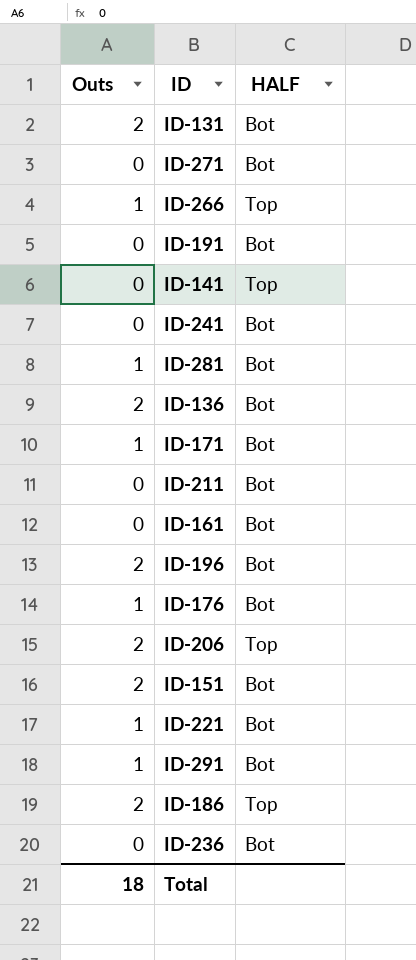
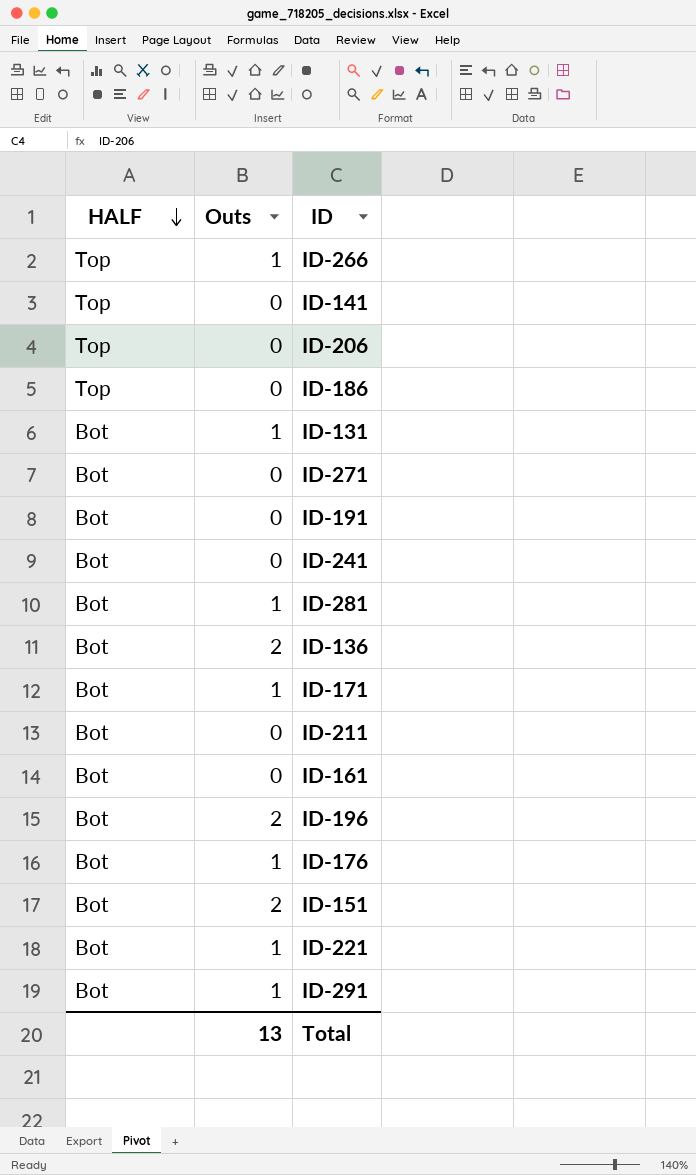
row order: none -> HALF descending
column HALF | position: 3 -> 1
row ID-236: 0 | Bot -> none
ID-206 | Outs: 2 -> 0
ID-186 | Outs: 2 -> 0
ID-131 | Outs: 2 -> 1
Total | Outs: 18 -> 13

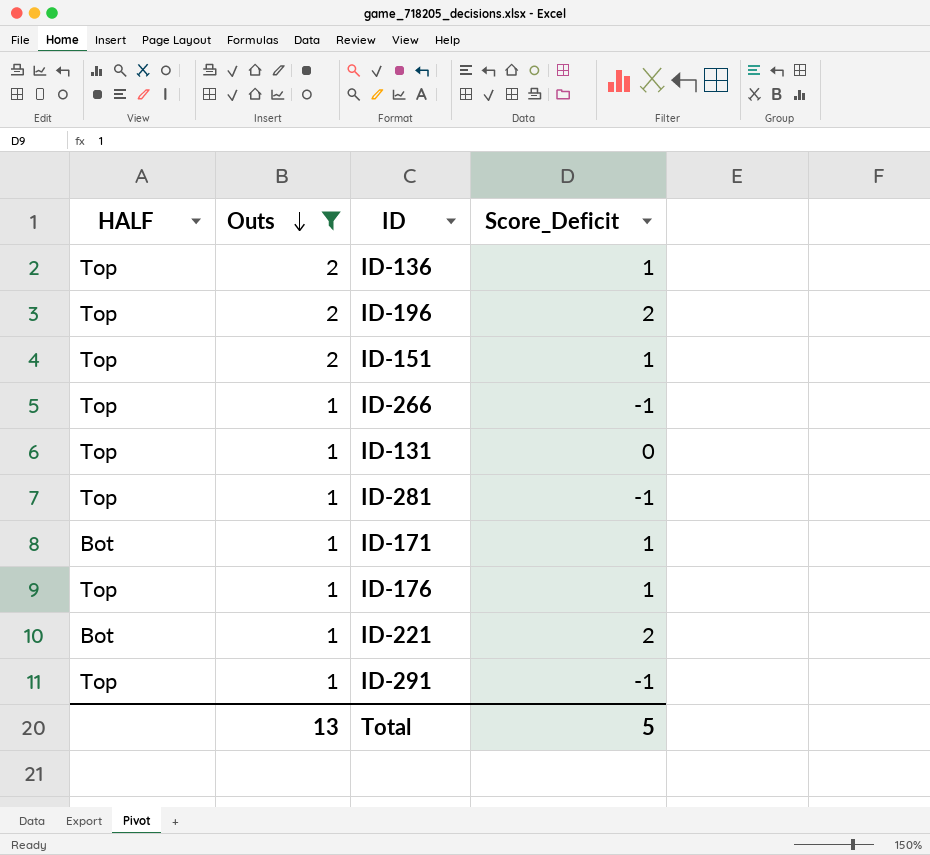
filter: none -> Outs != 0
row order: HALF descending -> Outs descending
column Score_Deficit | position: none -> 4
ID-136 | HALF: Bot -> Top
ID-196 | HALF: Bot -> Top
ID-151 | HALF: Bot -> Top
ID-131 | HALF: Bot -> Top
ID-281 | HALF: Bot -> Top
ID-176 | HALF: Bot -> Top
ID-291 | HALF: Bot -> Top

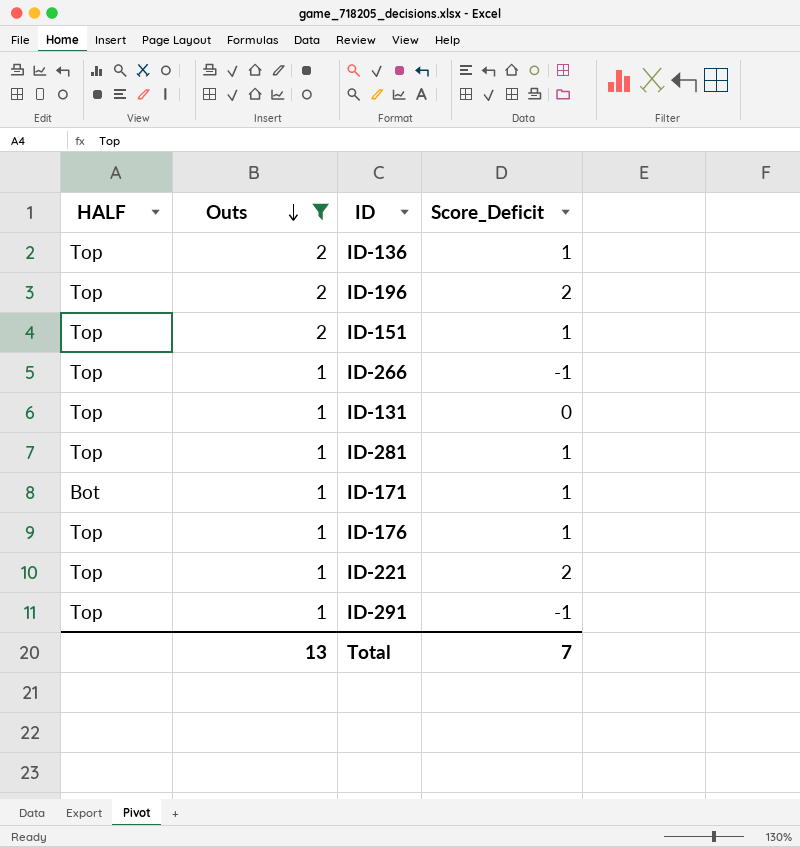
ID-281 | Score_Deficit: -1 -> 1
ID-221 | HALF: Bot -> Top
Total | Score_Deficit: 5 -> 7

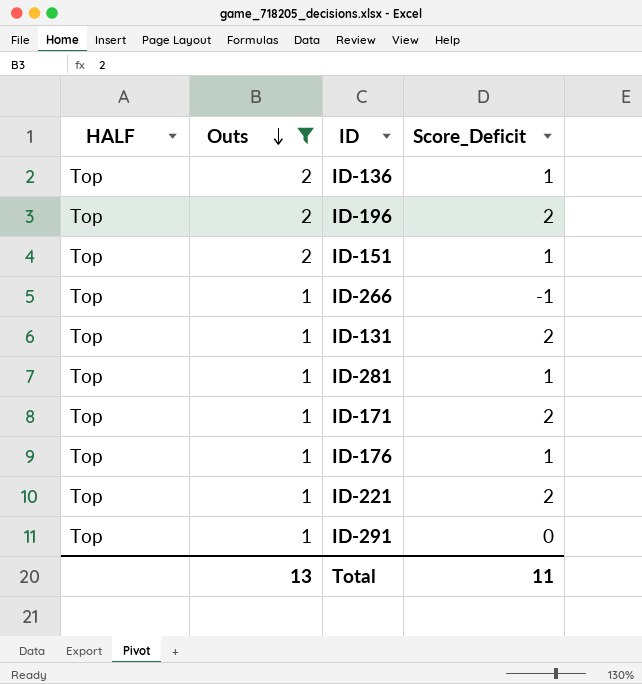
ID-131 | Score_Deficit: 0 -> 2
ID-171 | HALF: Bot -> Top
ID-171 | Score_Deficit: 1 -> 2
ID-291 | Score_Deficit: -1 -> 0
Total | Score_Deficit: 7 -> 11

